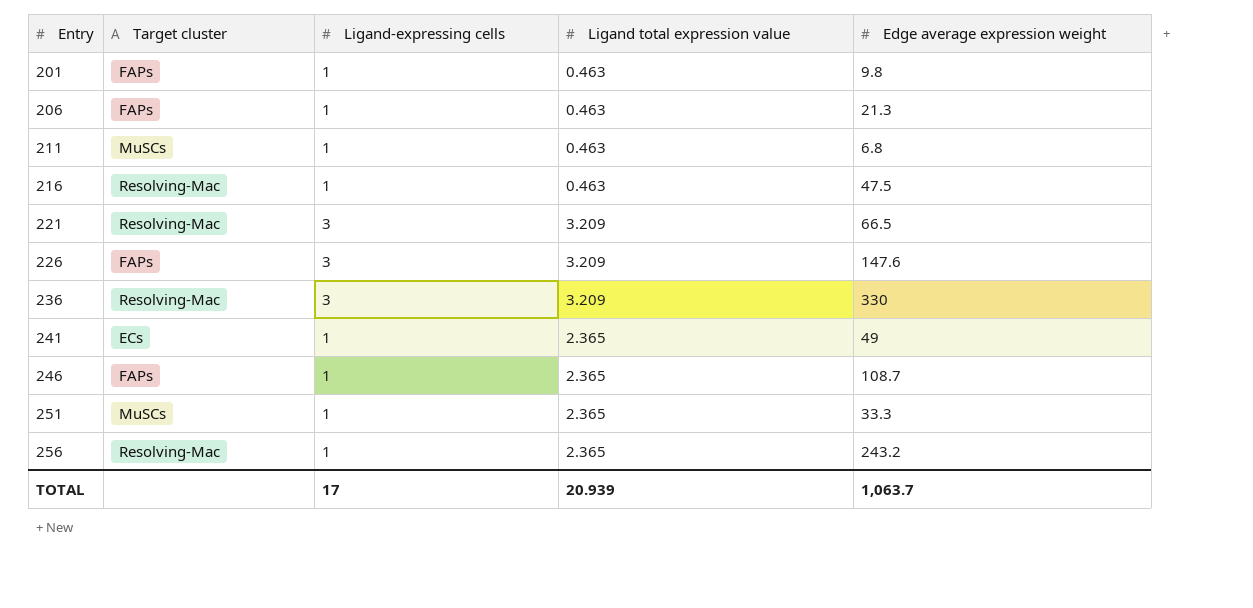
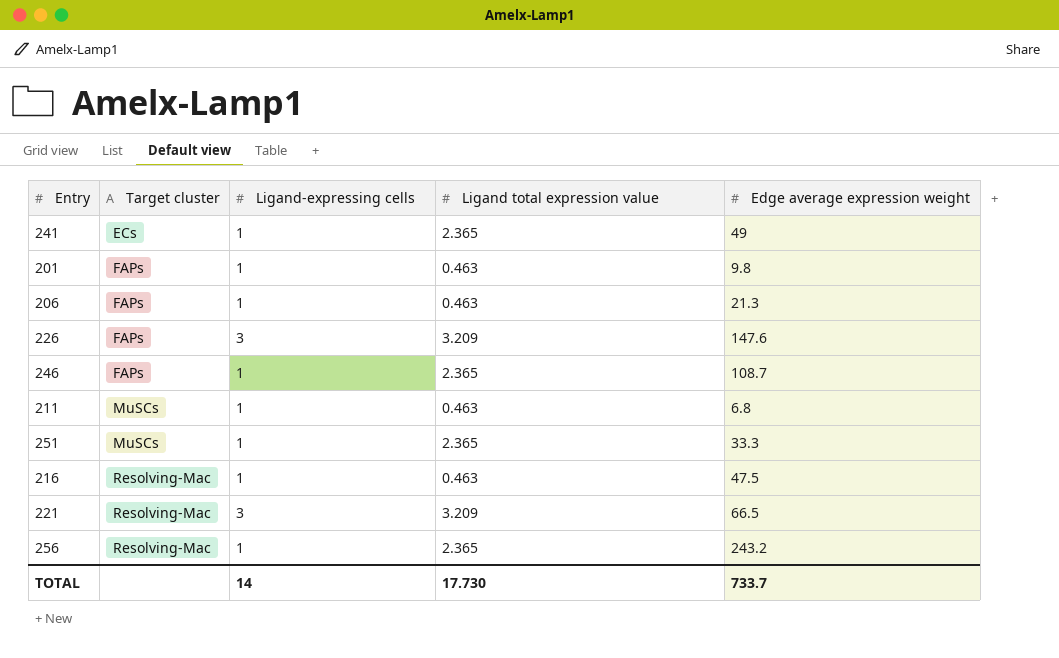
row order: Entry ascending -> Target cluster ascending
row 236: Resolving-Mac | 3 | 3.209 | 330 -> none
TOTAL | Ligand-expressing cells: 17 -> 14
TOTAL | Ligand total expression value: 20.939 -> 17.730
TOTAL | Edge average expression weight: 1,063.7 -> 733.7

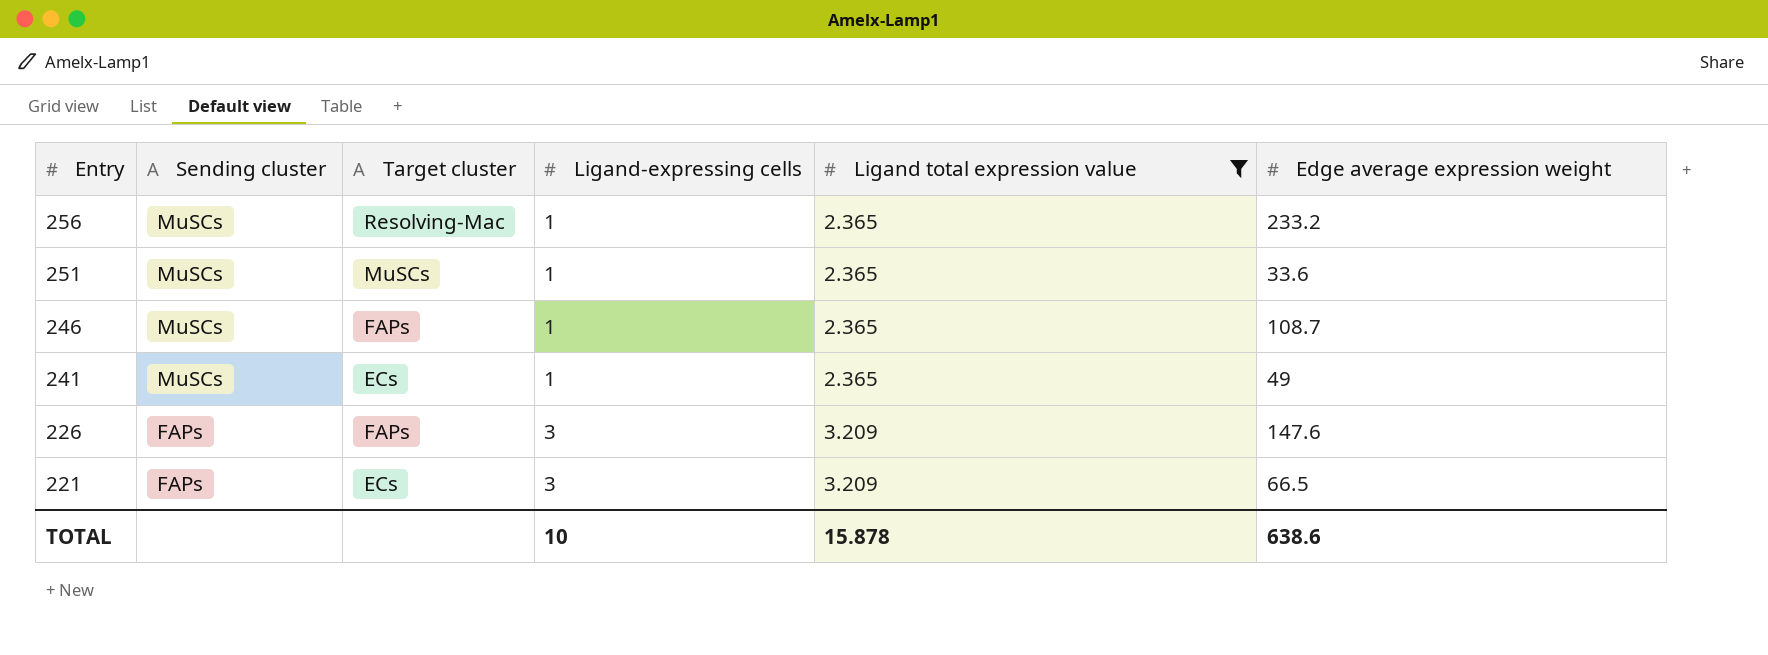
filter: none -> Ligand total expression value != 0.463
row order: Target cluster ascending -> Entry descending
column Sending cluster | position: none -> 2
256 | Edge average expression weight: 243.2 -> 233.2
251 | Edge average expression weight: 33.3 -> 33.6
221 | Target cluster: Resolving-Mac -> ECs
TOTAL | Ligand-expressing cells: 14 -> 10
TOTAL | Ligand total expression value: 17.730 -> 15.878
TOTAL | Edge average expression weight: 733.7 -> 638.6

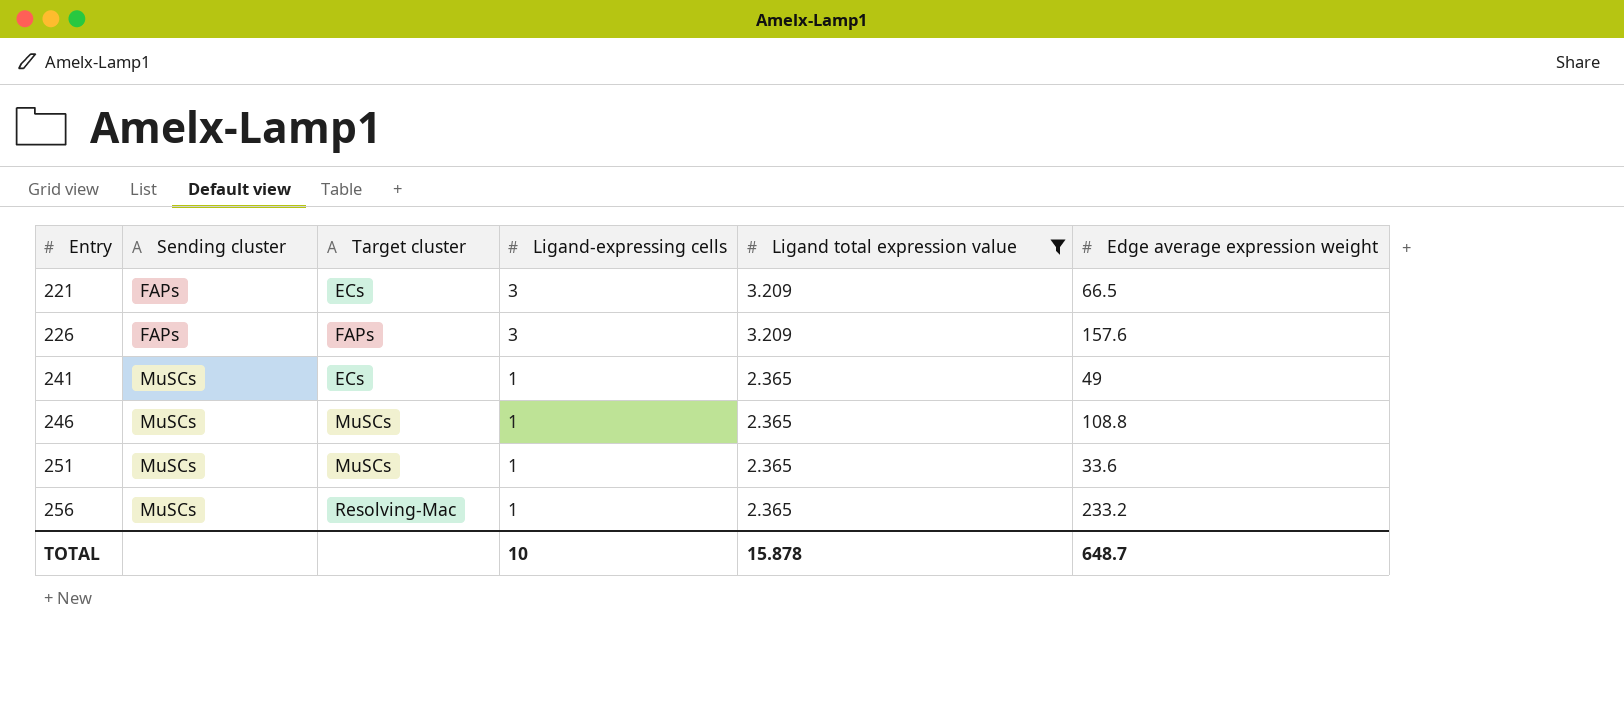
row order: Entry descending -> Entry ascending
226 | Edge average expression weight: 147.6 -> 157.6
246 | Target cluster: FAPs -> MuSCs
246 | Edge average expression weight: 108.7 -> 108.8
TOTAL | Edge average expression weight: 638.6 -> 648.7

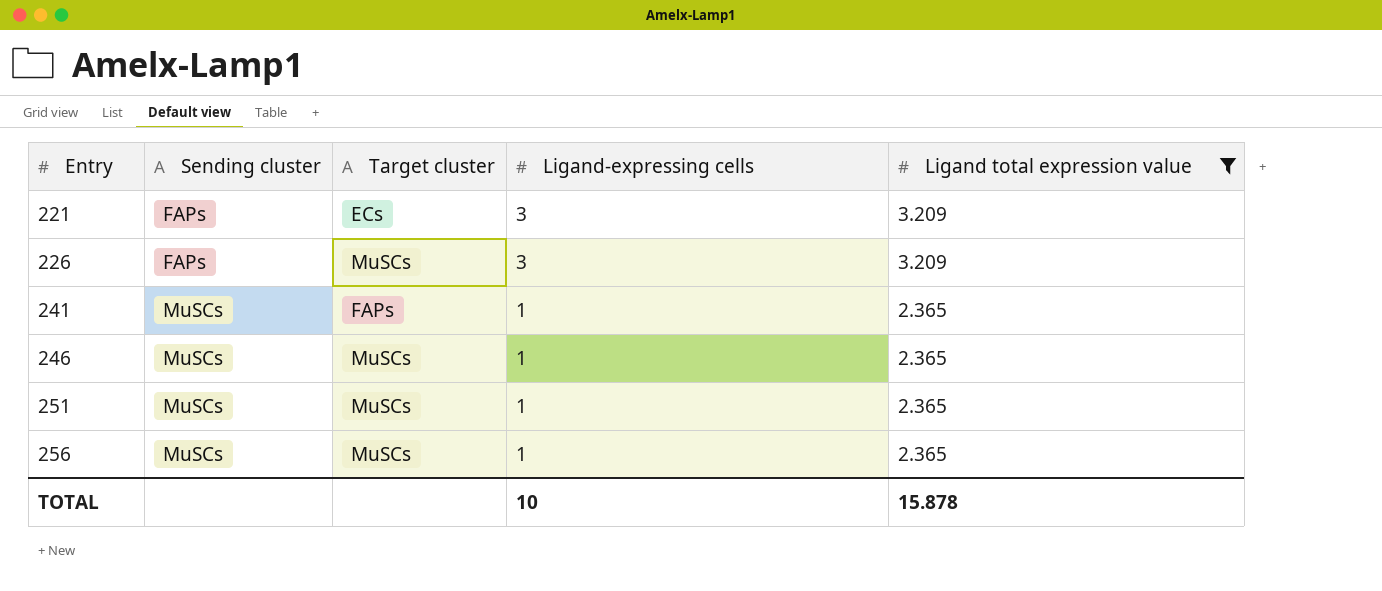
column Edge average expression weight | position: 6 -> none
226 | Target cluster: FAPs -> MuSCs
241 | Target cluster: ECs -> FAPs
256 | Target cluster: Resolving-Mac -> MuSCs

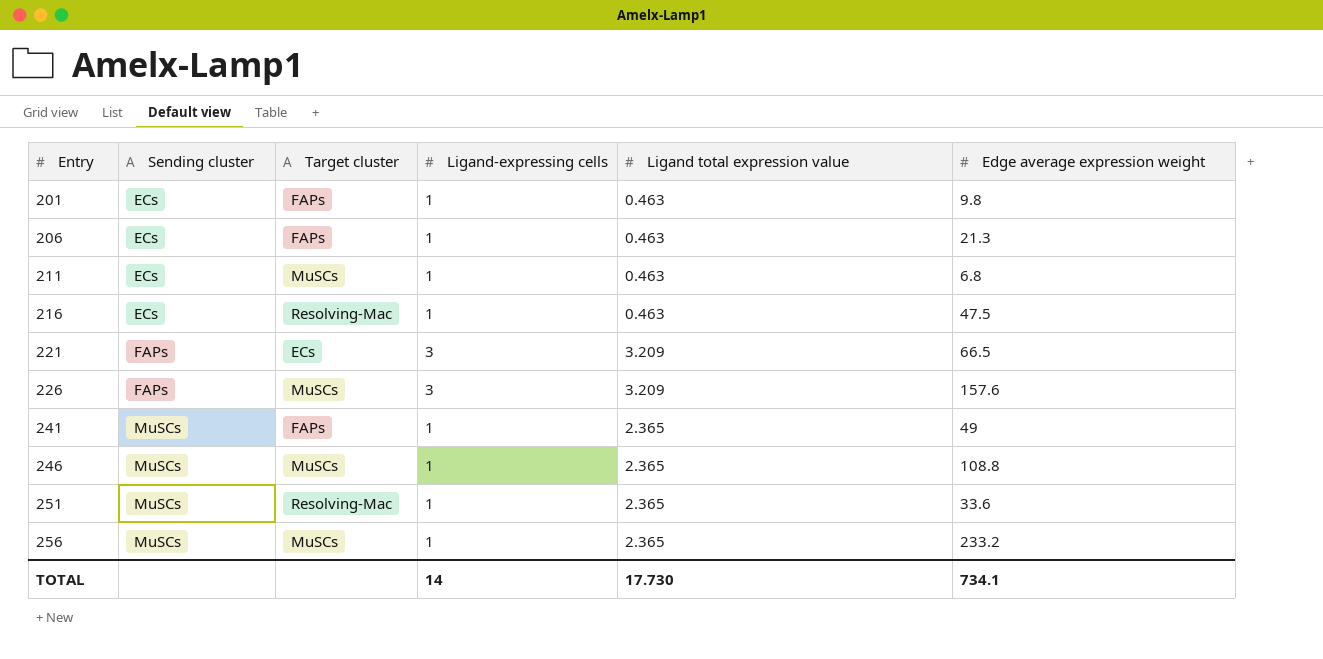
filter: Ligand total expression value != 0.463 -> none
column Edge average expression weight | position: none -> 6
251 | Target cluster: MuSCs -> Resolving-Mac
TOTAL | Ligand-expressing cells: 10 -> 14
TOTAL | Ligand total expression value: 15.878 -> 17.730

